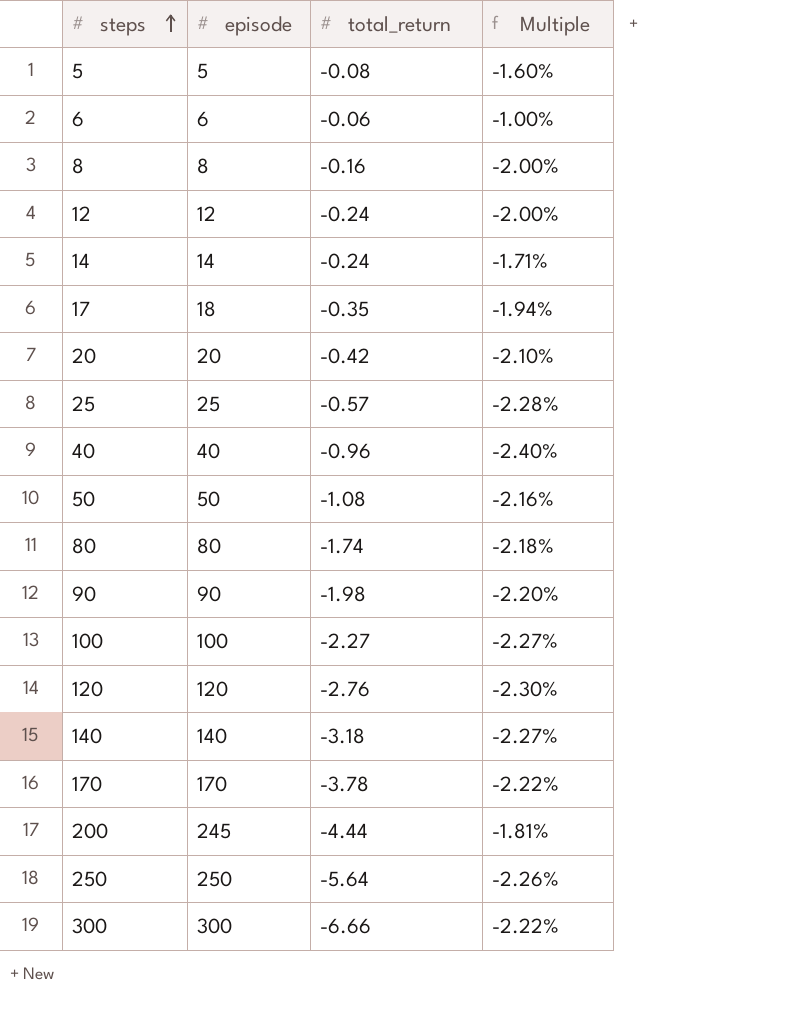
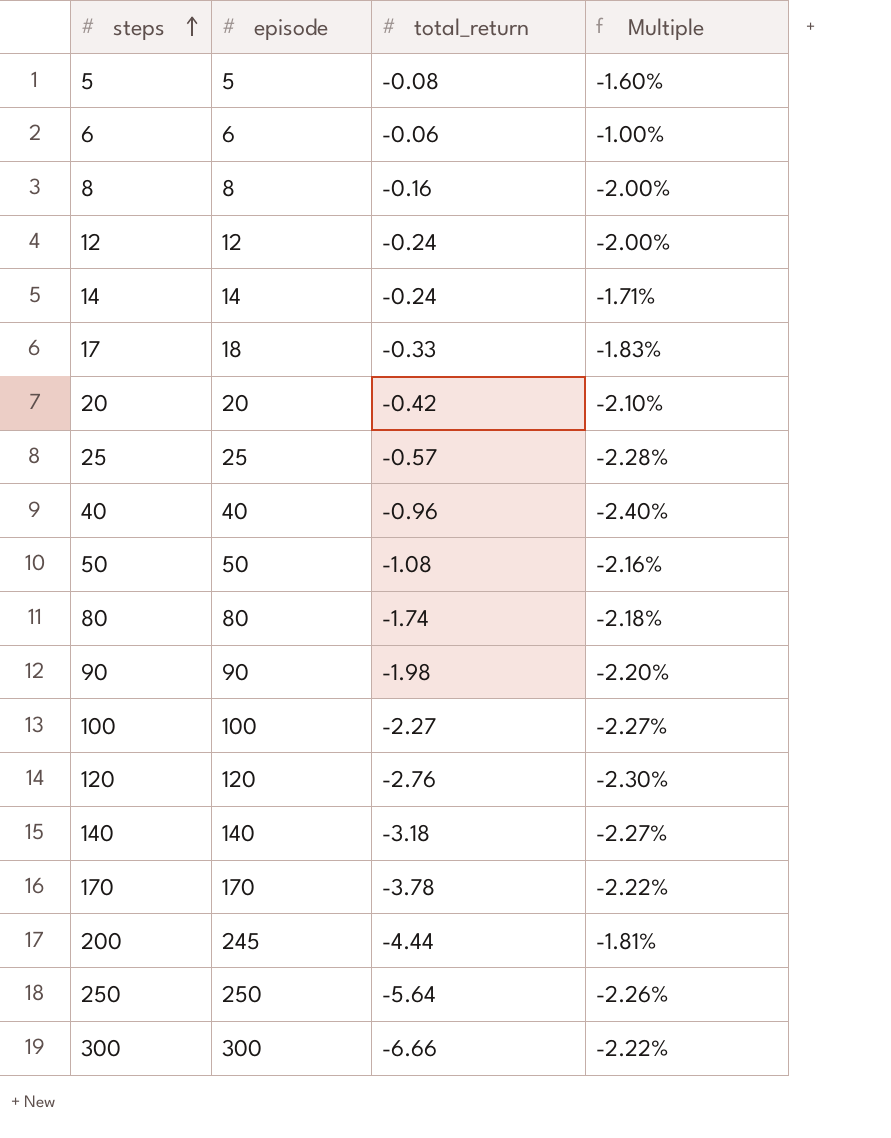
17 | total_return: -0.35 -> -0.33
17 | Multiple: -1.94% -> -1.83%

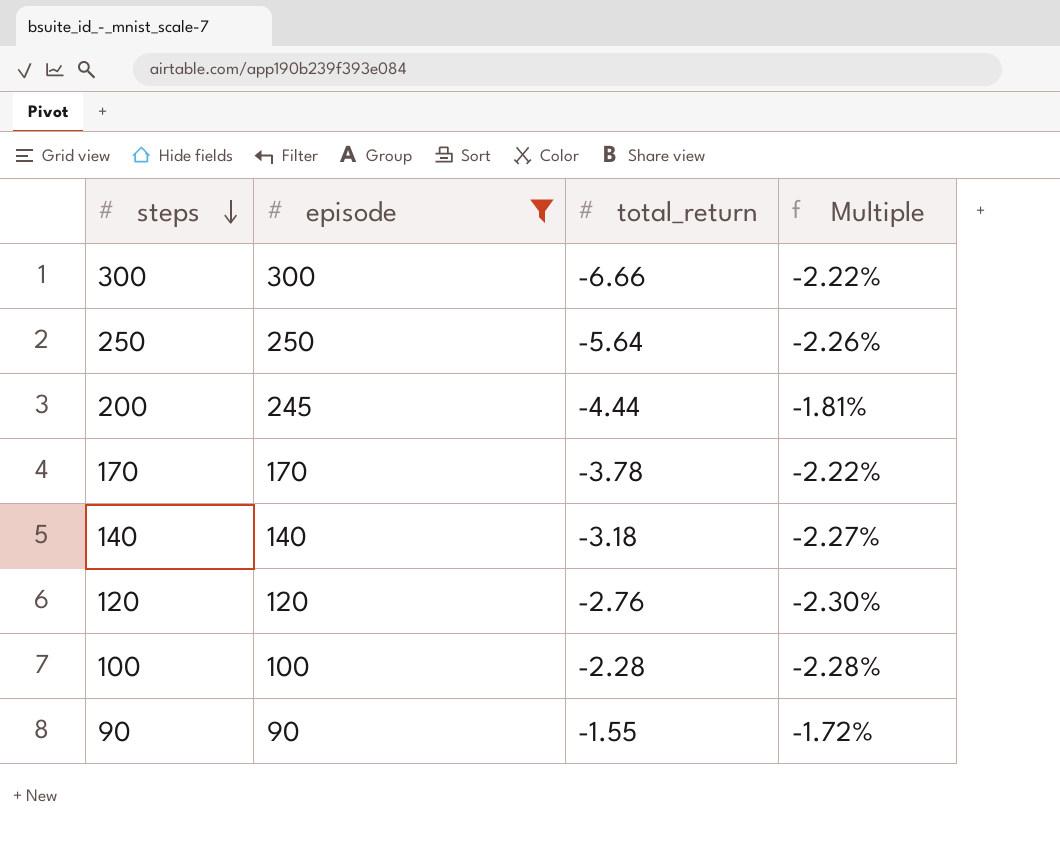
filter: none -> episode >= 90
row order: steps ascending -> steps descending
100 | total_return: -2.27 -> -2.28
100 | Multiple: -2.27% -> -2.28%
90 | total_return: -1.98 -> -1.55
90 | Multiple: -2.20% -> -1.72%

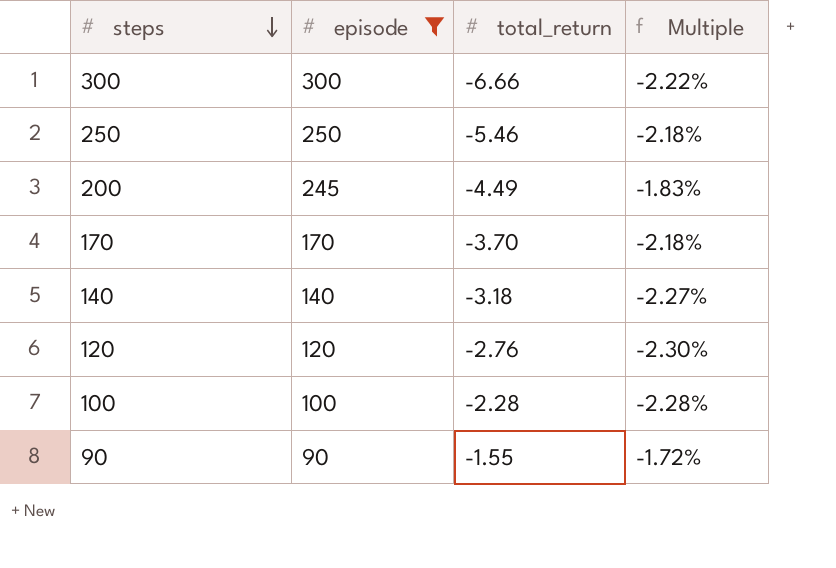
250 | total_return: -5.64 -> -5.46
250 | Multiple: -2.26% -> -2.18%
200 | total_return: -4.44 -> -4.49
200 | Multiple: -1.81% -> -1.83%
170 | total_return: -3.78 -> -3.70
170 | Multiple: -2.22% -> -2.18%

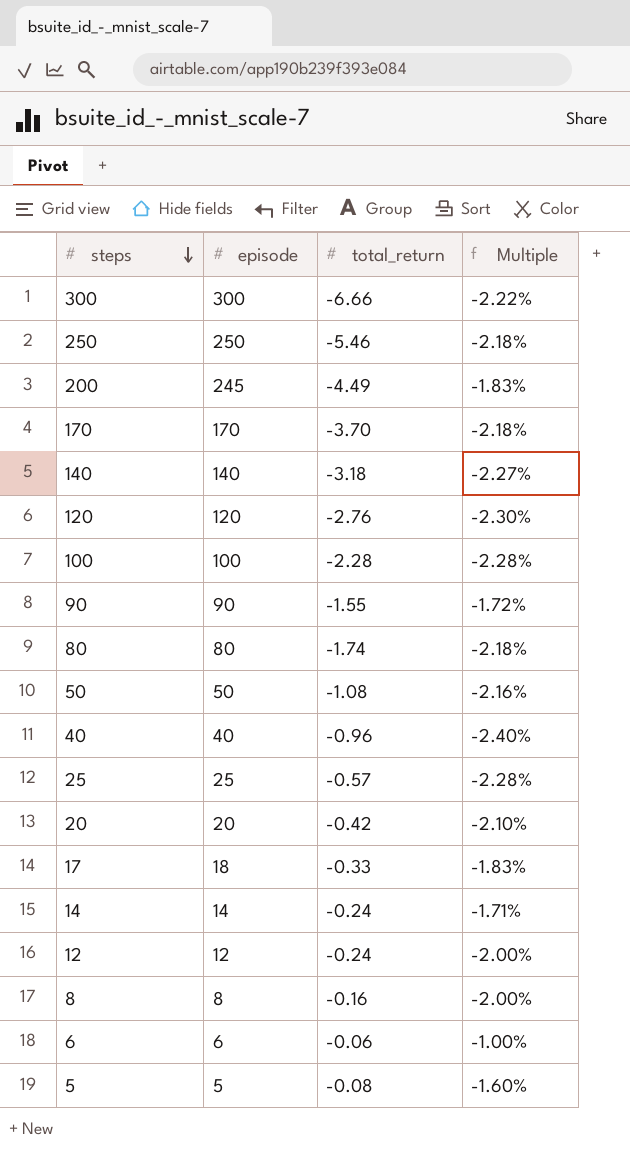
filter: episode >= 90 -> none

